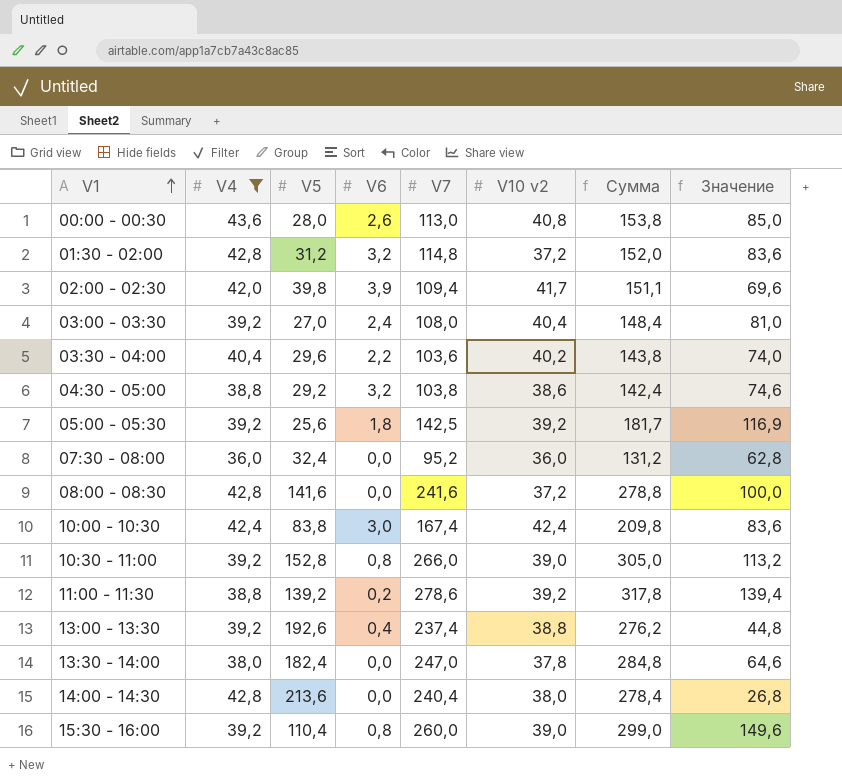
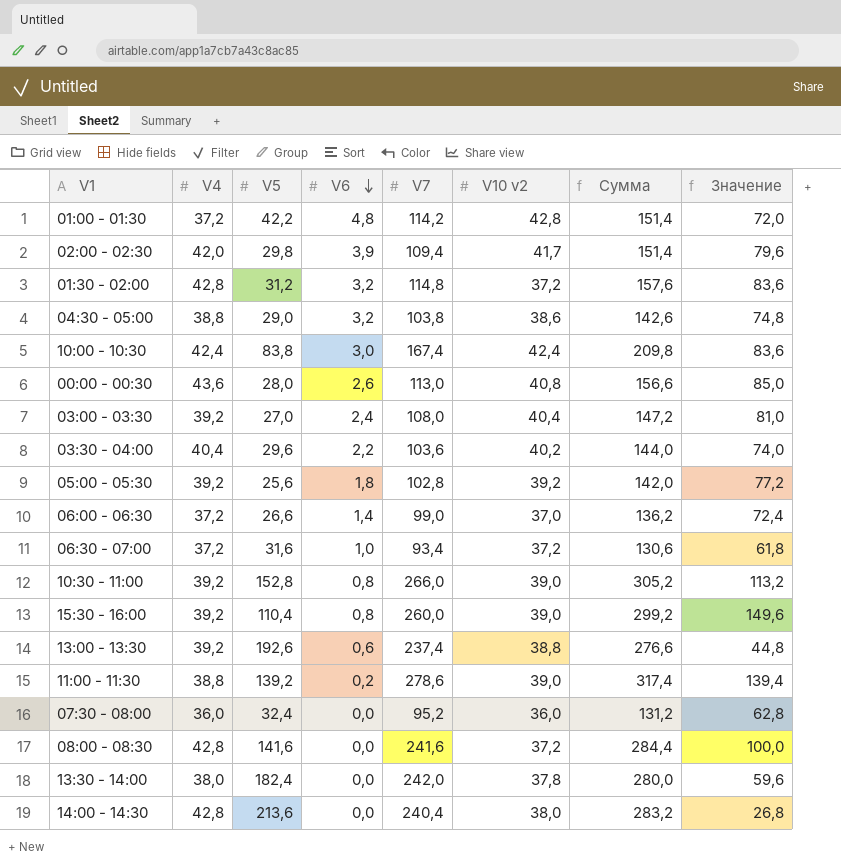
filter: V4 != 37,2 -> none
row order: V1 ascending -> V6 descending
column Сумма | formula: [V7] + [V10 v2] -> [V4] + [V7]
02:00 - 02:30 | V5: 39,8 -> 29,8
02:00 - 02:30 | Значение: 69,6 -> 79,6
04:30 - 05:00 | V5: 29,2 -> 29,0
04:30 - 05:00 | Значение: 74,6 -> 74,8
05:00 - 05:30 | V7: 142,5 -> 102,8
05:00 - 05:30 | Значение: 116,9 -> 77,2
13:00 - 13:30 | V6: 0,4 -> 0,6
11:00 - 11:30 | V10 v2: 39,2 -> 39,0
13:30 - 14:00 | V7: 247,0 -> 242,0
13:30 - 14:00 | Значение: 64,6 -> 59,6

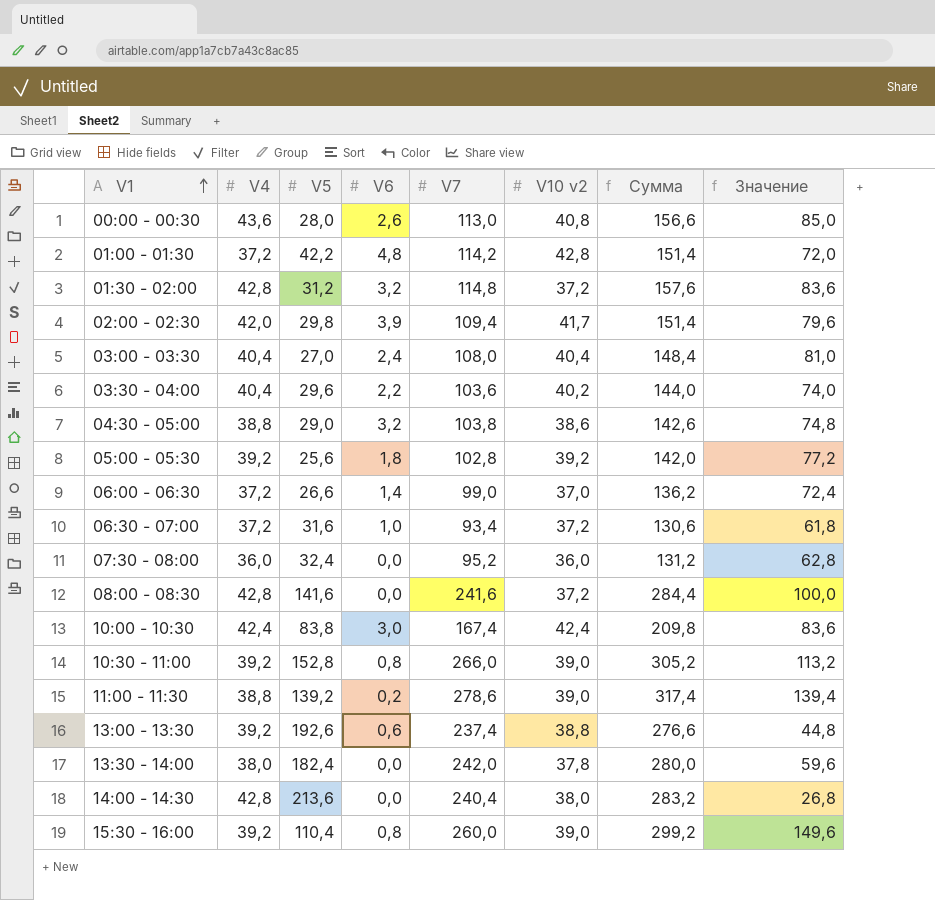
row order: V6 descending -> V1 ascending
03:00 - 03:30 | V4: 39,2 -> 40,4
03:00 - 03:30 | Сумма: 147,2 -> 148,4

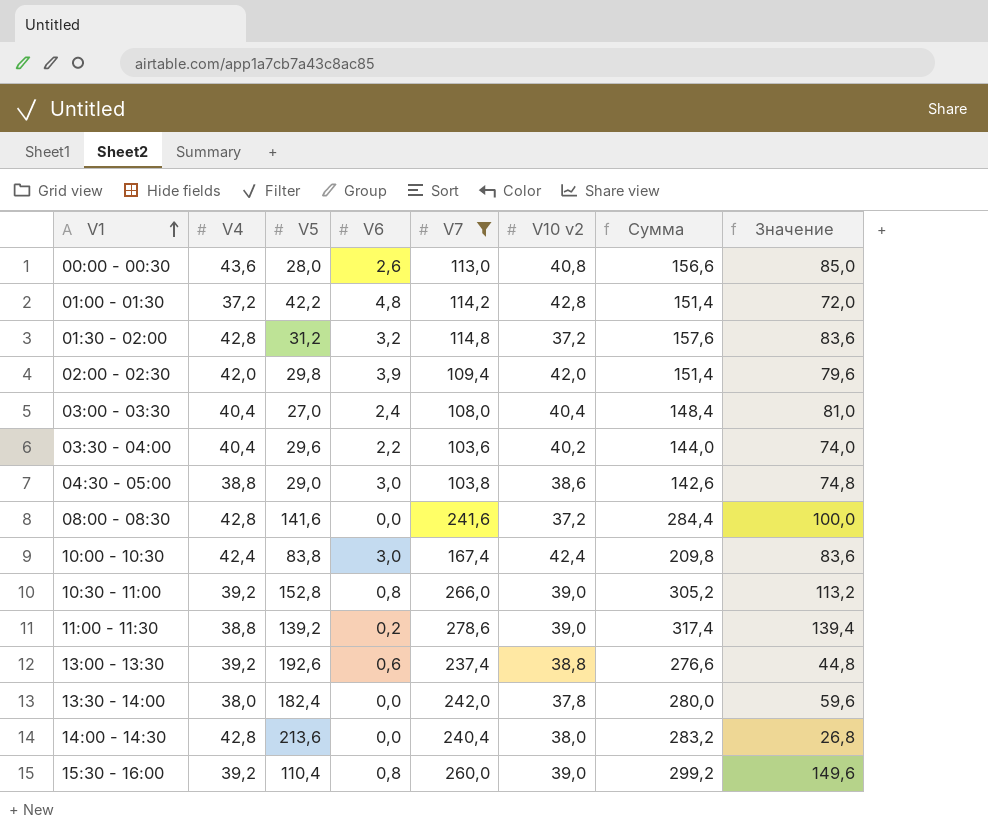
filter: none -> V7 >= 103,6
02:00 - 02:30 | V10 v2: 41,7 -> 42,0
04:30 - 05:00 | V6: 3,2 -> 3,0

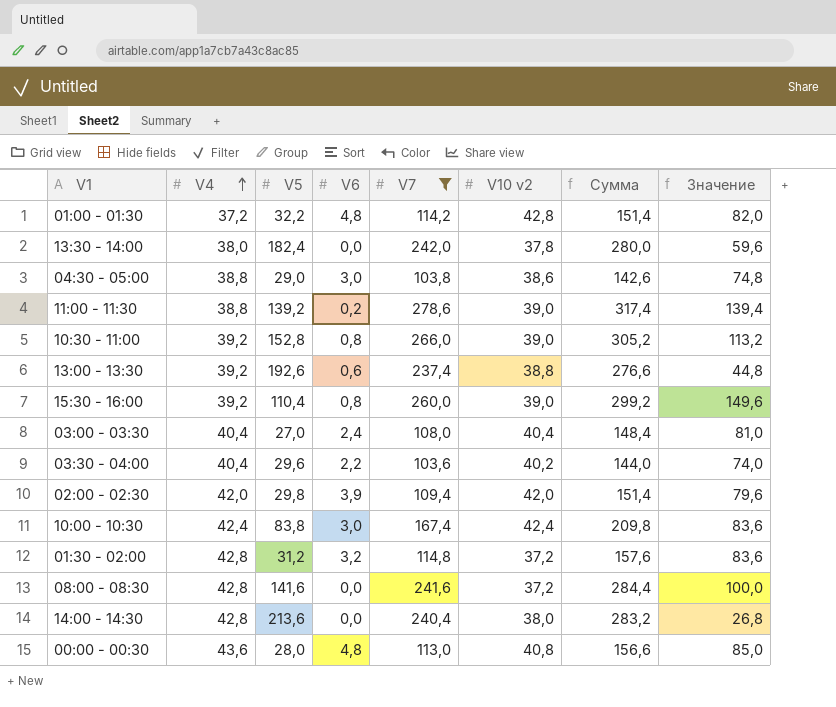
row order: V1 ascending -> V4 ascending
01:00 - 01:30 | V5: 42,2 -> 32,2
01:00 - 01:30 | Значение: 72,0 -> 82,0
00:00 - 00:30 | V6: 2,6 -> 4,8

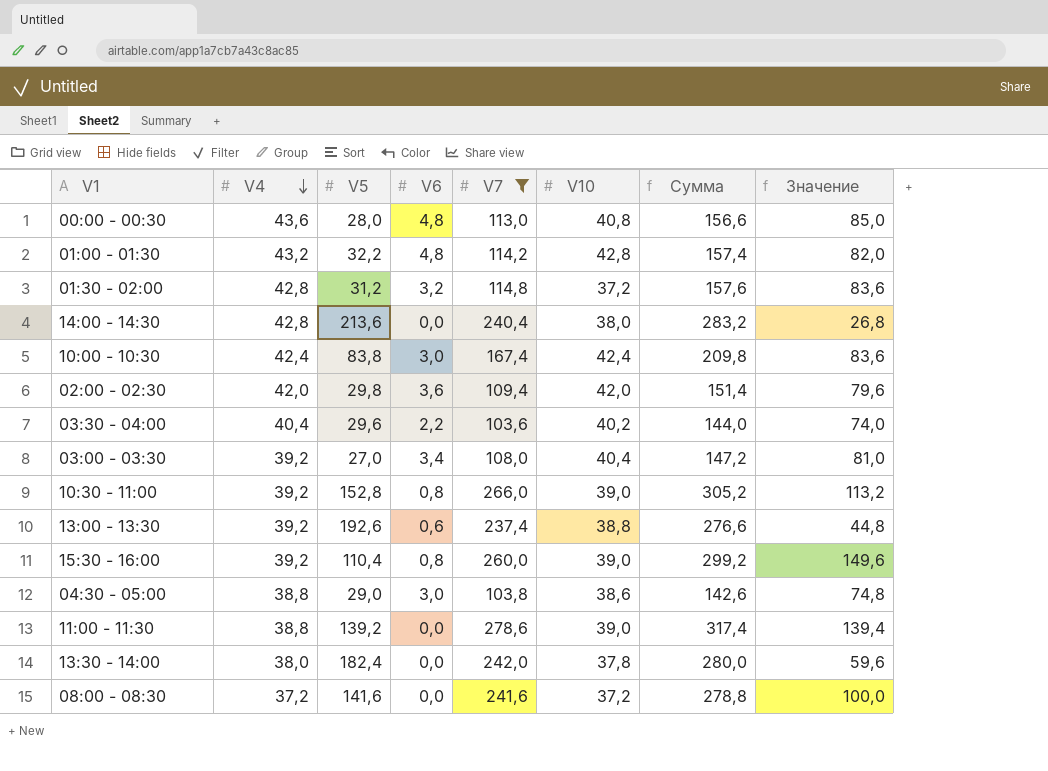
row order: V4 ascending -> V4 descending
column name: V10 v2 -> V10
01:00 - 01:30 | V4: 37,2 -> 43,2
01:00 - 01:30 | Сумма: 151,4 -> 157,4
02:00 - 02:30 | V6: 3,9 -> 3,6
03:00 - 03:30 | V4: 40,4 -> 39,2
03:00 - 03:30 | V6: 2,4 -> 3,4
03:00 - 03:30 | Сумма: 148,4 -> 147,2
11:00 - 11:30 | V6: 0,2 -> 0,0
08:00 - 08:30 | V4: 42,8 -> 37,2
08:00 - 08:30 | Сумма: 284,4 -> 278,8

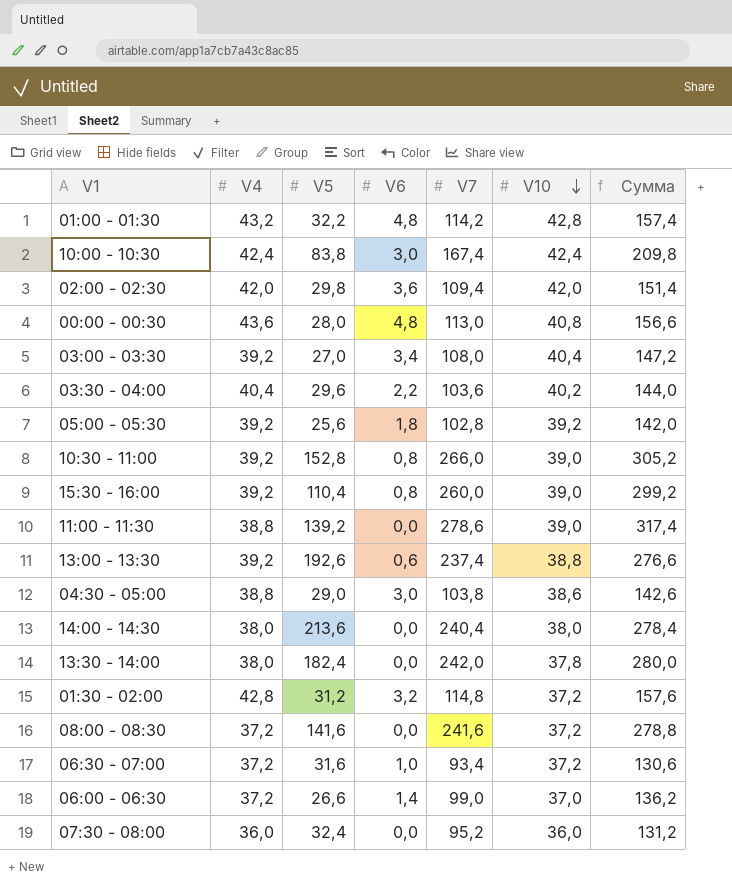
filter: V7 >= 103,6 -> none
row order: V4 descending -> V10 descending
column Значение | formula: [V7] - [V5] -> none
14:00 - 14:30 | V4: 42,8 -> 38,0
14:00 - 14:30 | Сумма: 283,2 -> 278,4

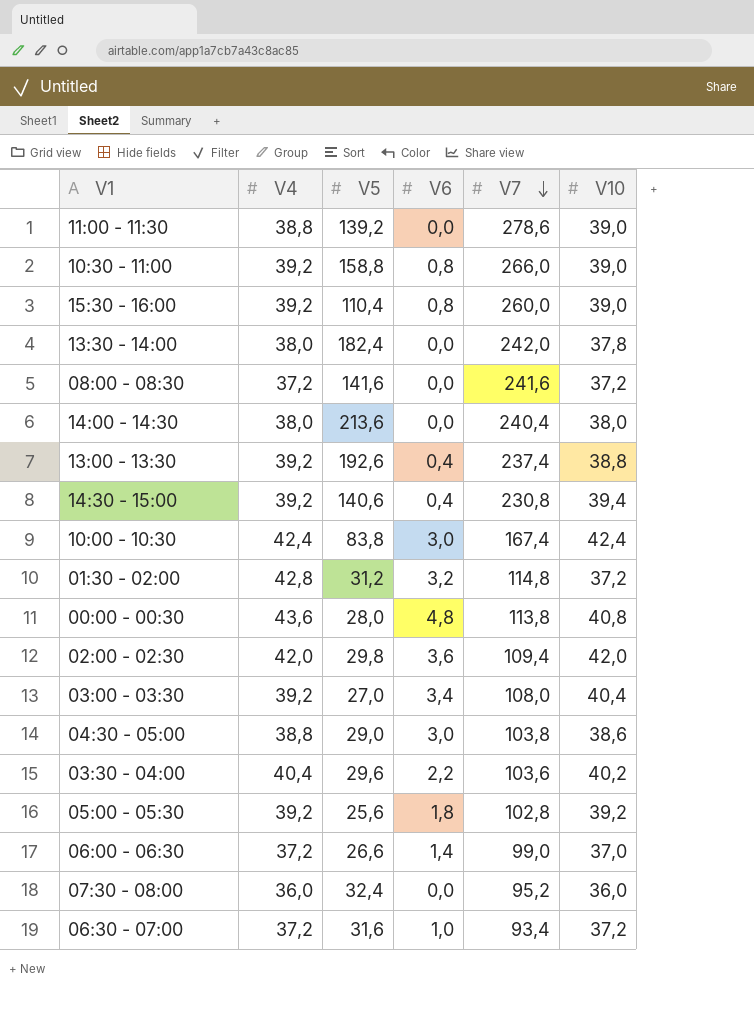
row order: V10 descending -> V7 descending
column Сумма | formula: [V4] + [V7] -> none
row 01:00 - 01:30: 43,2 | 32,2 | 4,8 | 114,2 | 42,8 | 157,4 -> none
10:30 - 11:00 | V5: 152,8 -> 158,8
13:00 - 13:30 | V6: 0,6 -> 0,4
row 14:30 - 15:00: none -> 39,2 | 140,6 | 0,4 | 230,8 | 39,4
00:00 - 00:30 | V7: 113,0 -> 113,8

